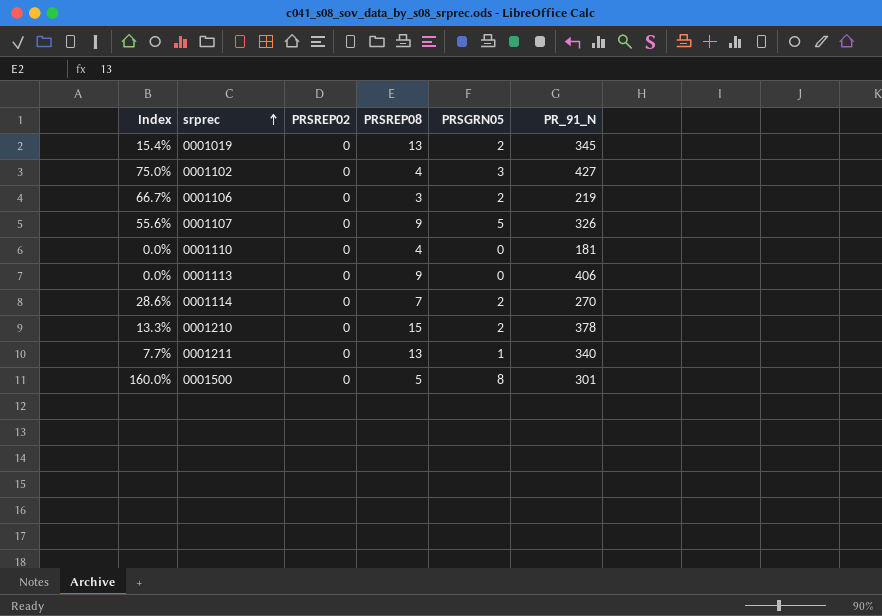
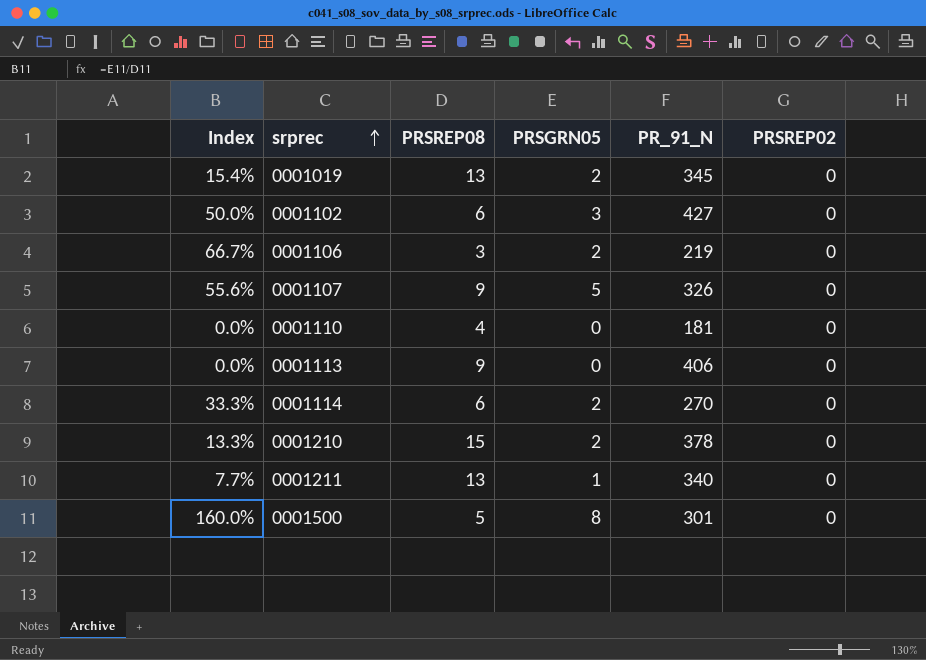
column PRSREP02 | position: 3 -> 6
0001102 | Index: 75.0% -> 50.0%
0001102 | PRSREP08: 4 -> 6
0001114 | Index: 28.6% -> 33.3%
0001114 | PRSREP08: 7 -> 6

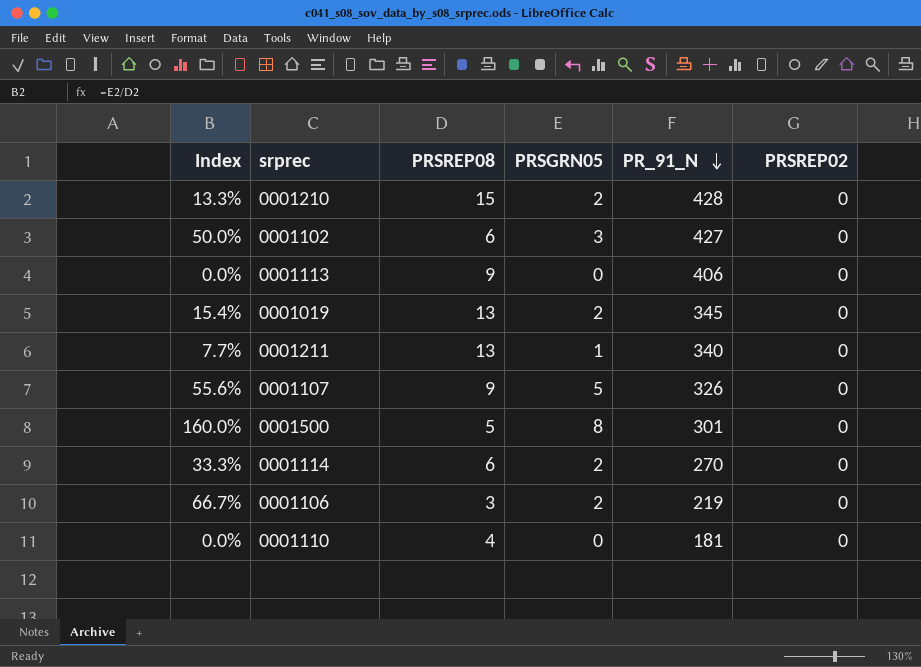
row order: srprec ascending -> PR_91_N descending
0001210 | PR_91_N: 378 -> 428

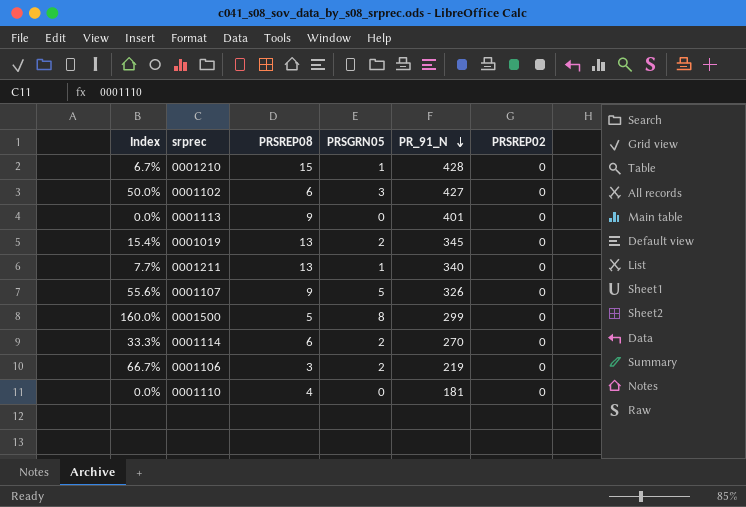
0001210 | Index: 13.3% -> 6.7%
0001210 | PRSGRN05: 2 -> 1
0001113 | PR_91_N: 406 -> 401
0001500 | PR_91_N: 301 -> 299

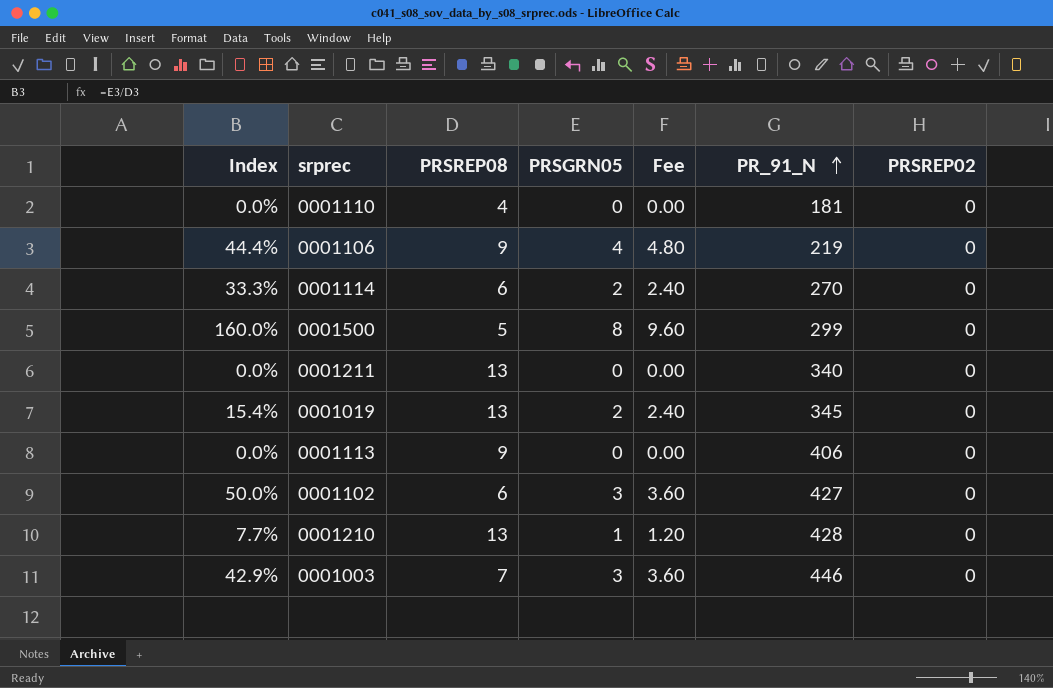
row order: PR_91_N descending -> PR_91_N ascending
column Fee | formula: none -> [PRSGRN05] * 1.2
row 0001107: 55.6% | 9 | 5 | 326 | 0 -> none
0001106 | Index: 66.7% -> 44.4%
0001106 | PRSREP08: 3 -> 9
0001106 | PRSGRN05: 2 -> 4
0001211 | Index: 7.7% -> 0.0%
0001211 | PRSGRN05: 1 -> 0
0001113 | PR_91_N: 401 -> 406
0001210 | Index: 6.7% -> 7.7%
0001210 | PRSREP08: 15 -> 13
row 0001003: none -> 42.9% | 7 | 3 | 3.60 | 446 | 0

